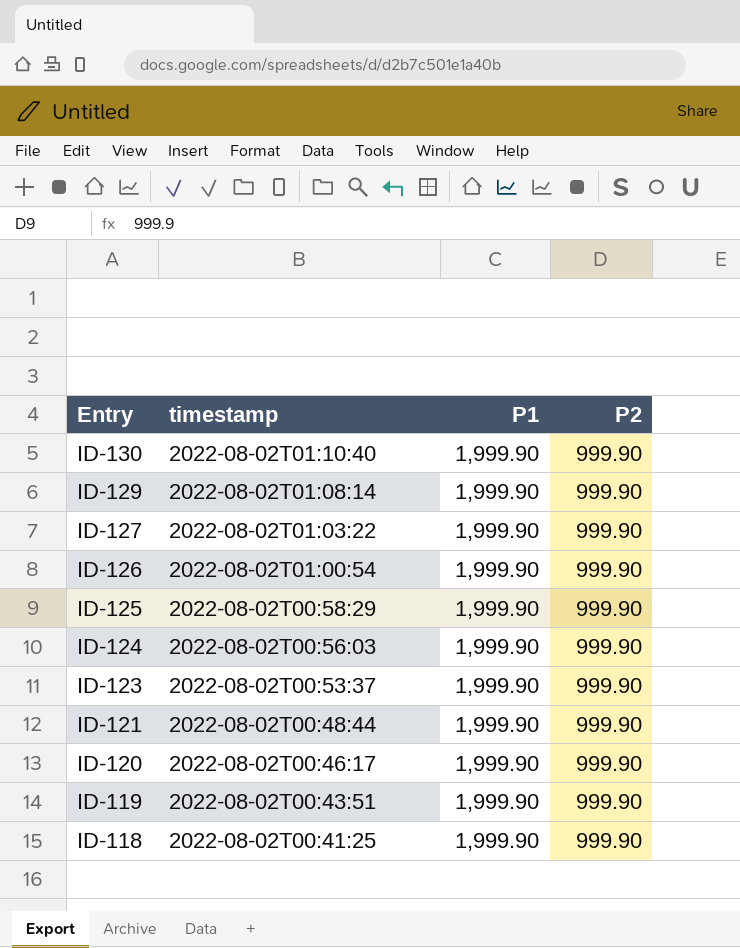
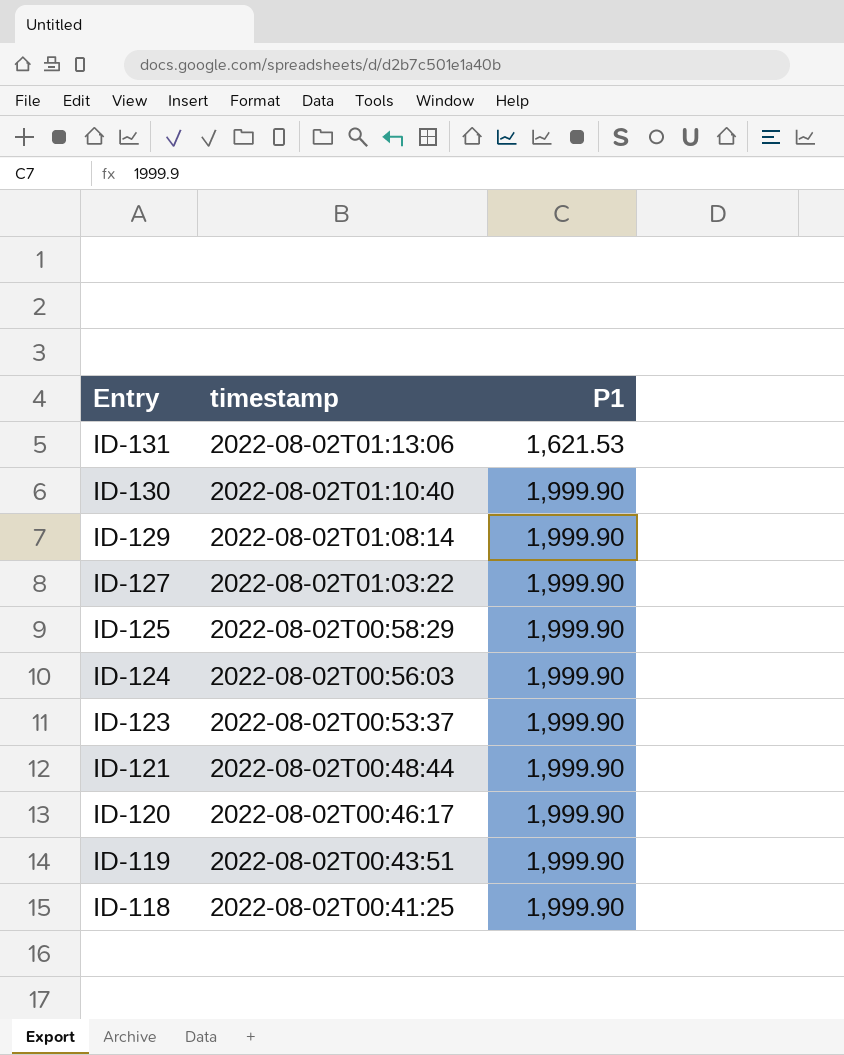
column P2 | position: 4 -> none
row ID-126: 2022-08-02T01:00:54 | 1,999.90 | 999.90 -> none
row ID-131: none -> 2022-08-02T01:13:06 | 1,621.53

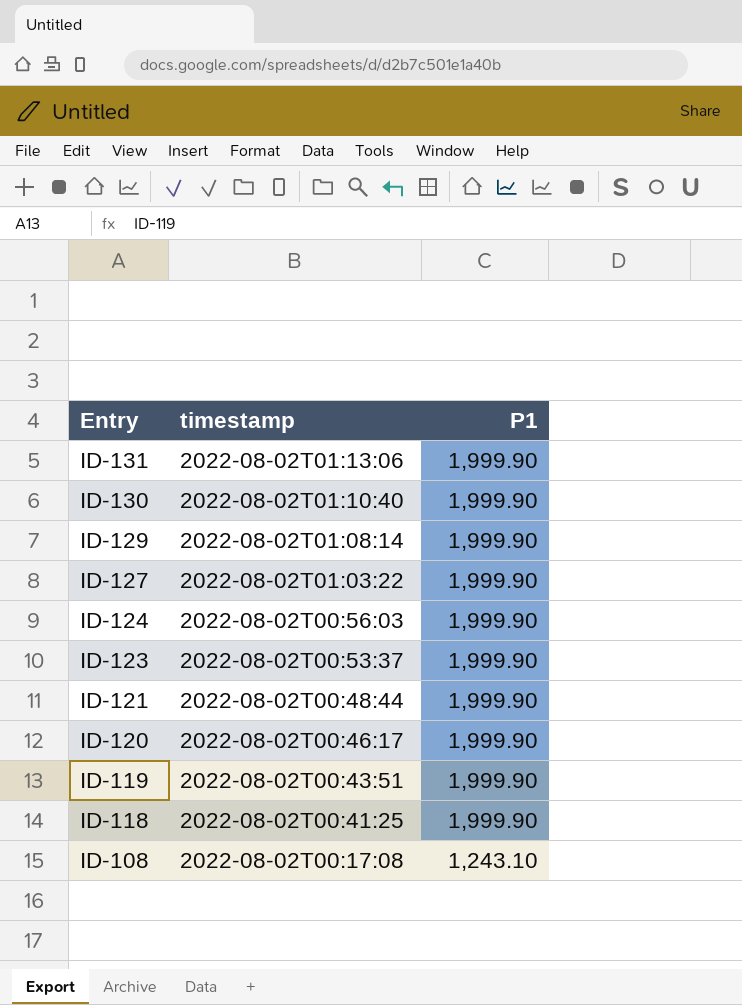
row ID-125: 2022-08-02T00:58:29 | 1,999.90 -> none
ID-131 | P1: 1,621.53 -> 1,999.90
row ID-108: none -> 2022-08-02T00:17:08 | 1,243.10

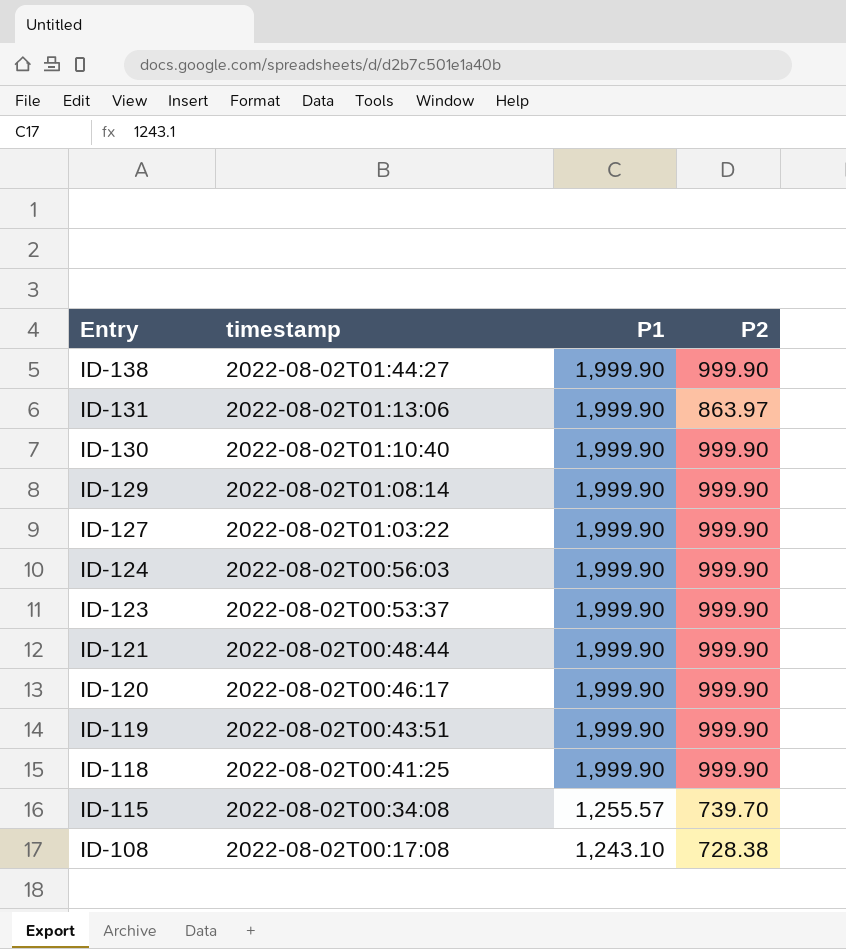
column P2 | position: none -> 4
row ID-138: none -> 2022-08-02T01:44:27 | 1,999.90 | 999.90
row ID-115: none -> 2022-08-02T00:34:08 | 1,255.57 | 739.70

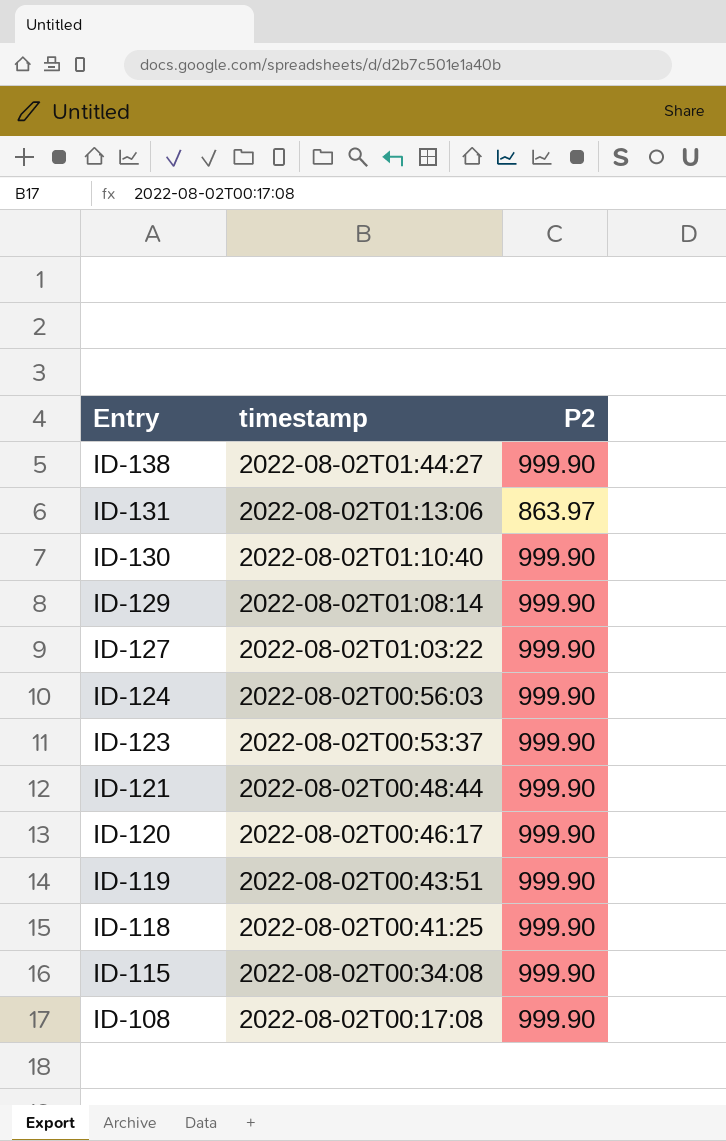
column P1 | position: 3 -> none
ID-115 | P2: 739.70 -> 999.90
ID-108 | P2: 728.38 -> 999.90

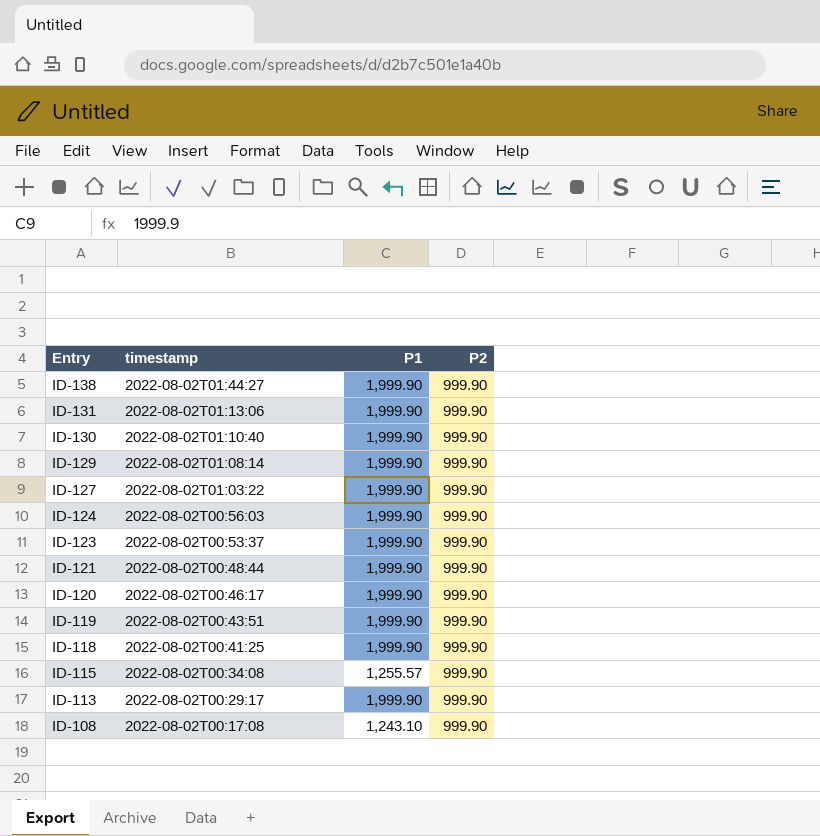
column P1 | position: none -> 3
ID-131 | P2: 863.97 -> 999.90
row ID-113: none -> 2022-08-02T00:29:17 | 1,999.90 | 999.90

